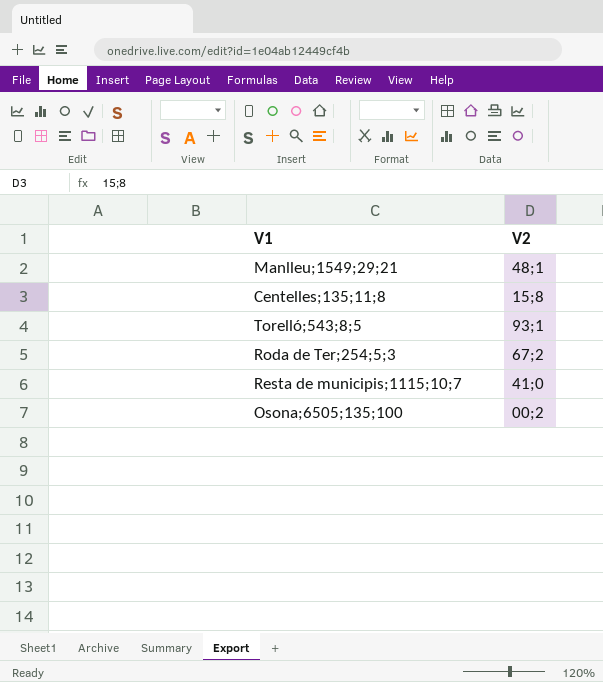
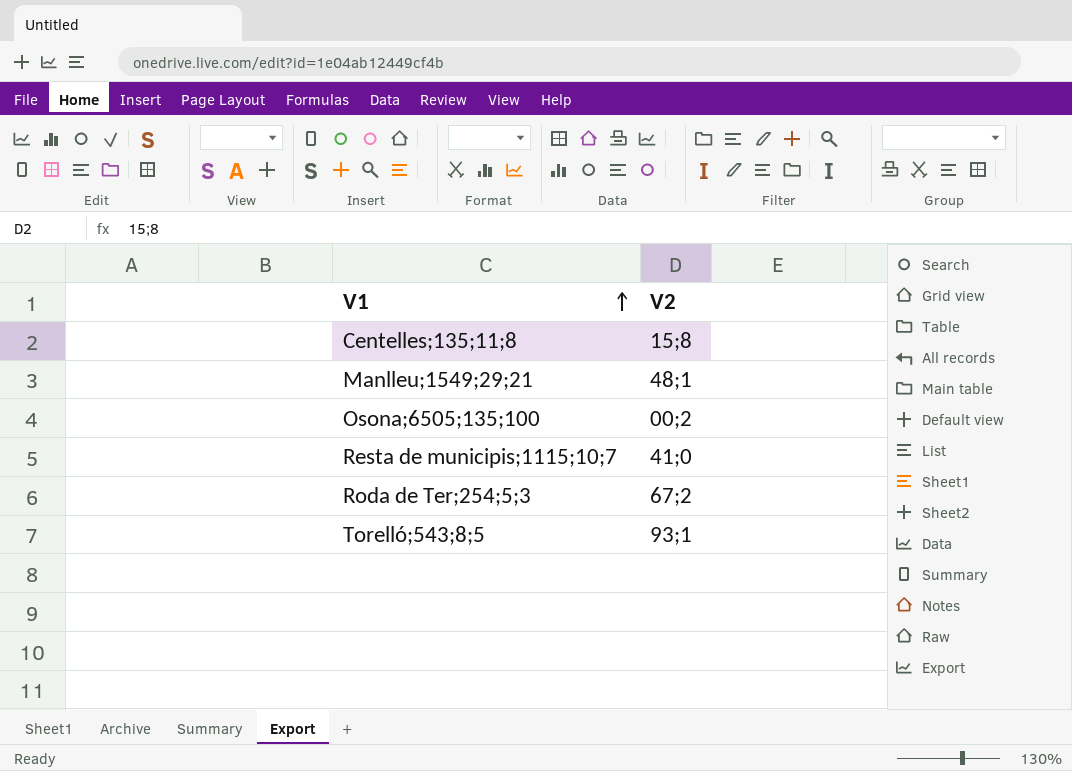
row order: none -> V1 ascending

